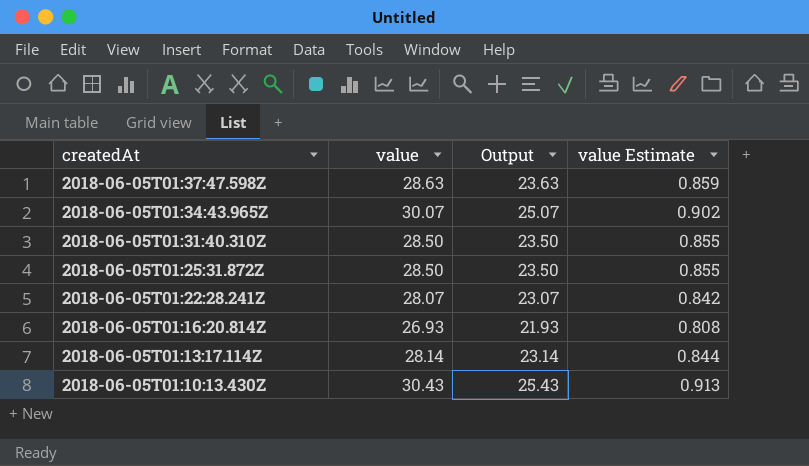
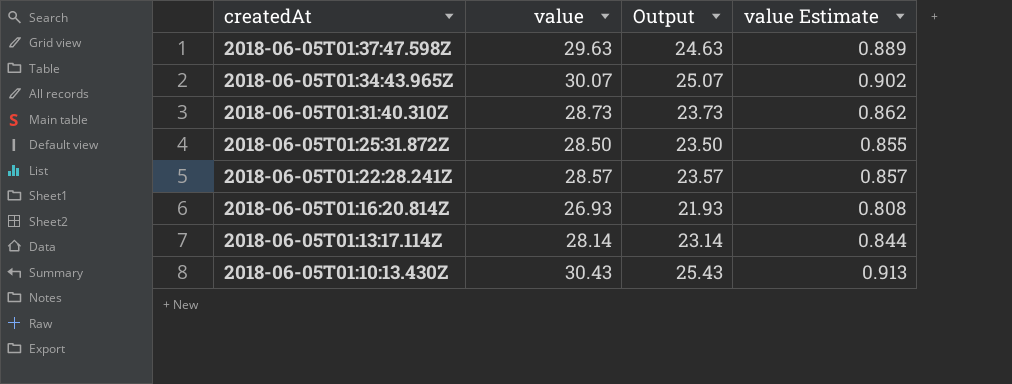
2018-06-05T01:37:47.598Z | value: 28.63 -> 29.63
2018-06-05T01:37:47.598Z | Output: 23.63 -> 24.63
2018-06-05T01:37:47.598Z | value Estimate: 0.859 -> 0.889
2018-06-05T01:31:40.310Z | value: 28.50 -> 28.73
2018-06-05T01:31:40.310Z | Output: 23.50 -> 23.73
2018-06-05T01:31:40.310Z | value Estimate: 0.855 -> 0.862
2018-06-05T01:22:28.241Z | value: 28.07 -> 28.57
2018-06-05T01:22:28.241Z | Output: 23.07 -> 23.57
2018-06-05T01:22:28.241Z | value Estimate: 0.842 -> 0.857

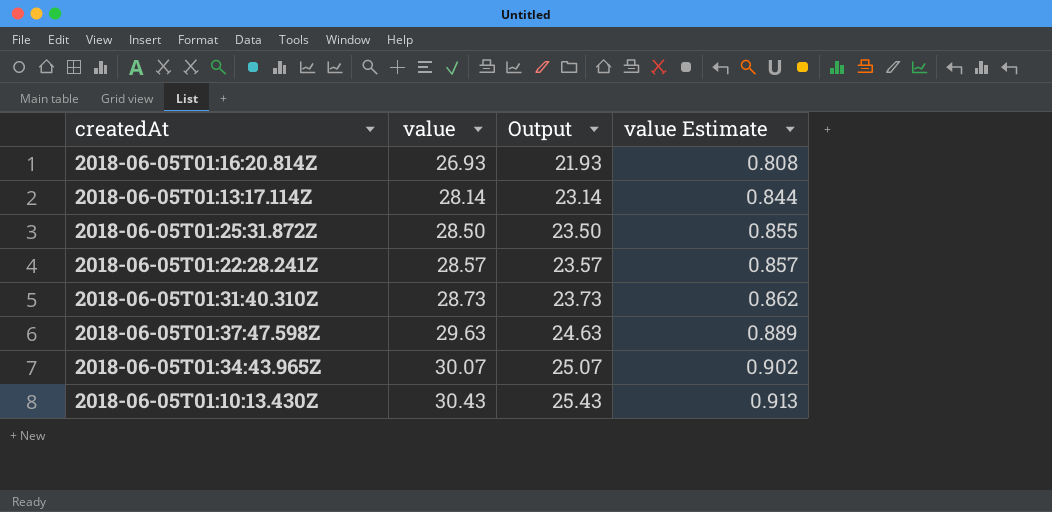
row order: createdAt descending -> value ascending

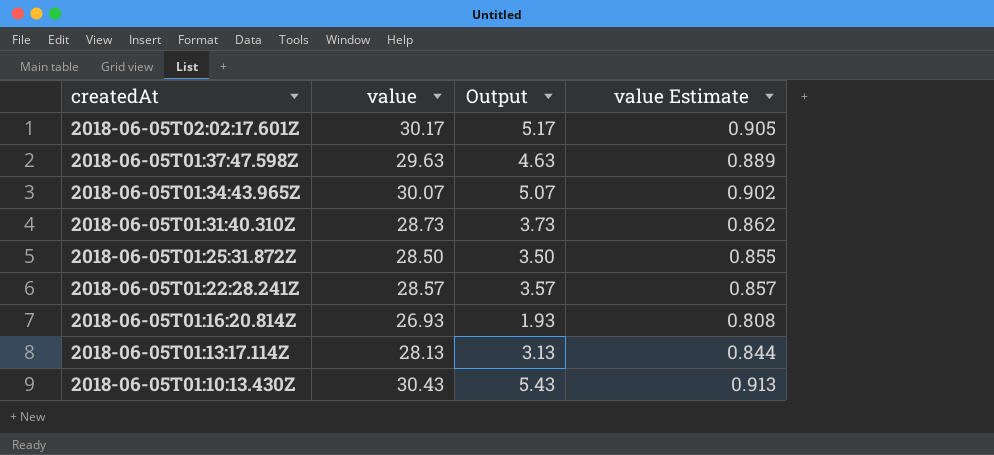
row order: value ascending -> createdAt descending
column Output | formula: [value] - 5 -> [value] - 25
row 2018-06-05T02:02:17.601Z: none -> 30.17 | 5.17 | 0.905
2018-06-05T01:13:17.114Z | value: 28.14 -> 28.13

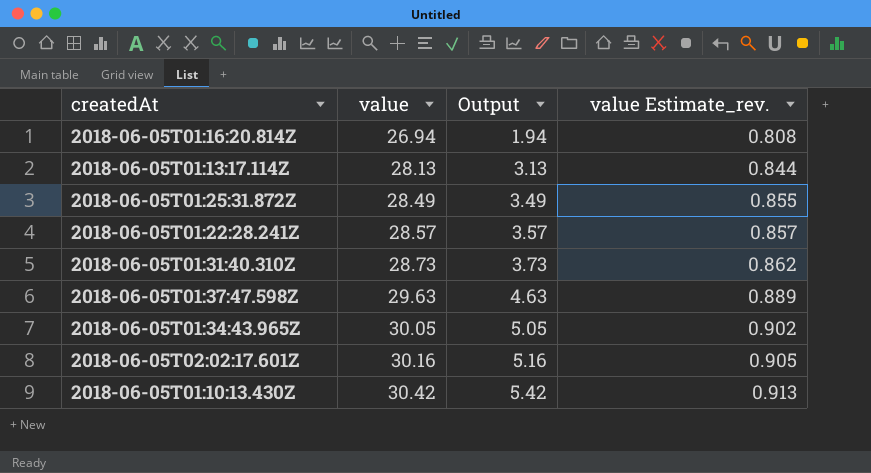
row order: createdAt descending -> value ascending
column name: value Estimate -> value Estimate_rev.
2018-06-05T01:16:20.814Z | value: 26.93 -> 26.94
2018-06-05T01:16:20.814Z | Output: 1.93 -> 1.94
2018-06-05T01:25:31.872Z | value: 28.50 -> 28.49
2018-06-05T01:25:31.872Z | Output: 3.50 -> 3.49
2018-06-05T01:34:43.965Z | value: 30.07 -> 30.05
2018-06-05T01:34:43.965Z | Output: 5.07 -> 5.05
2018-06-05T02:02:17.601Z | value: 30.17 -> 30.16
2018-06-05T02:02:17.601Z | Output: 5.17 -> 5.16
2018-06-05T01:10:13.430Z | value: 30.43 -> 30.42
2018-06-05T01:10:13.430Z | Output: 5.43 -> 5.42

